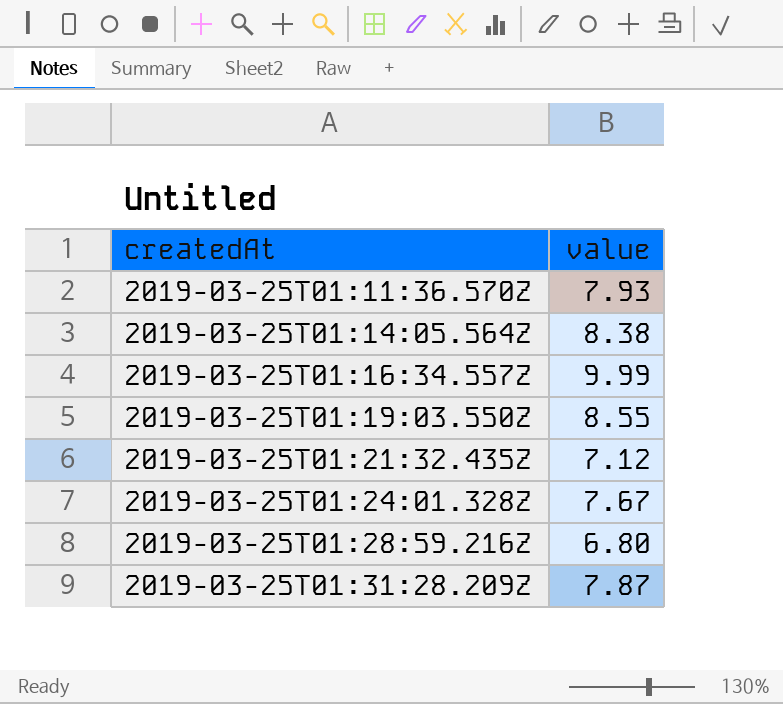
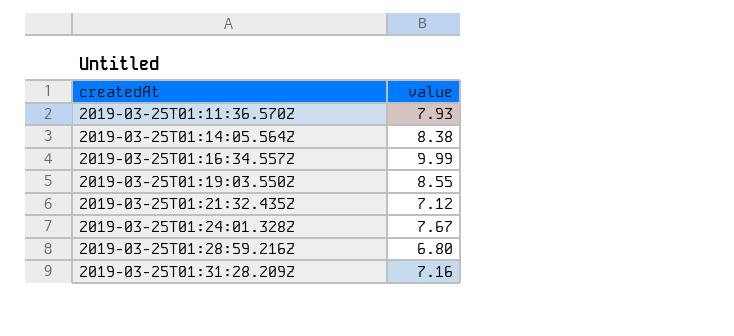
2019-03-25T01:31:28.209Z | value: 7.87 -> 7.16

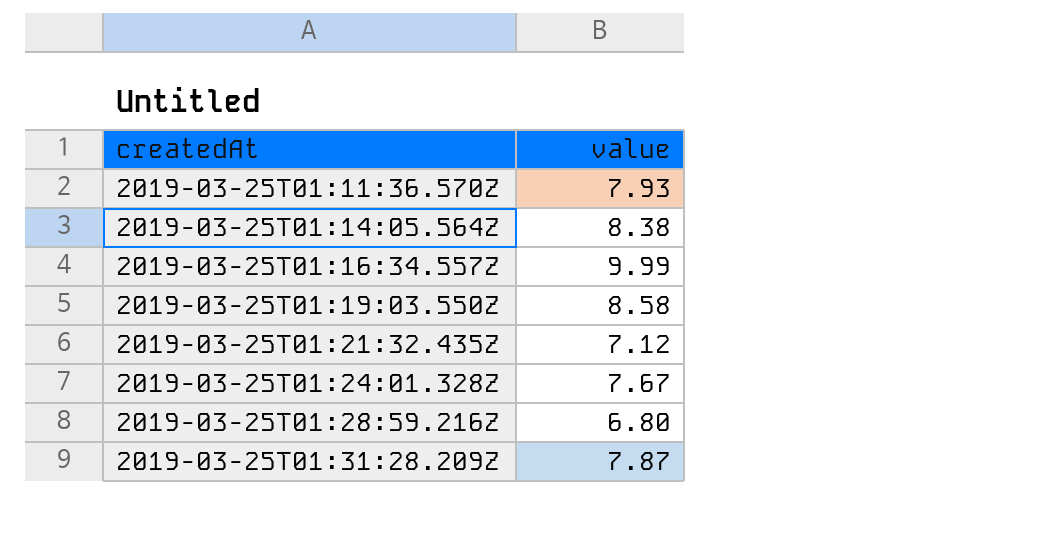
2019-03-25T01:19:03.550Z | value: 8.55 -> 8.58
2019-03-25T01:31:28.209Z | value: 7.16 -> 7.87

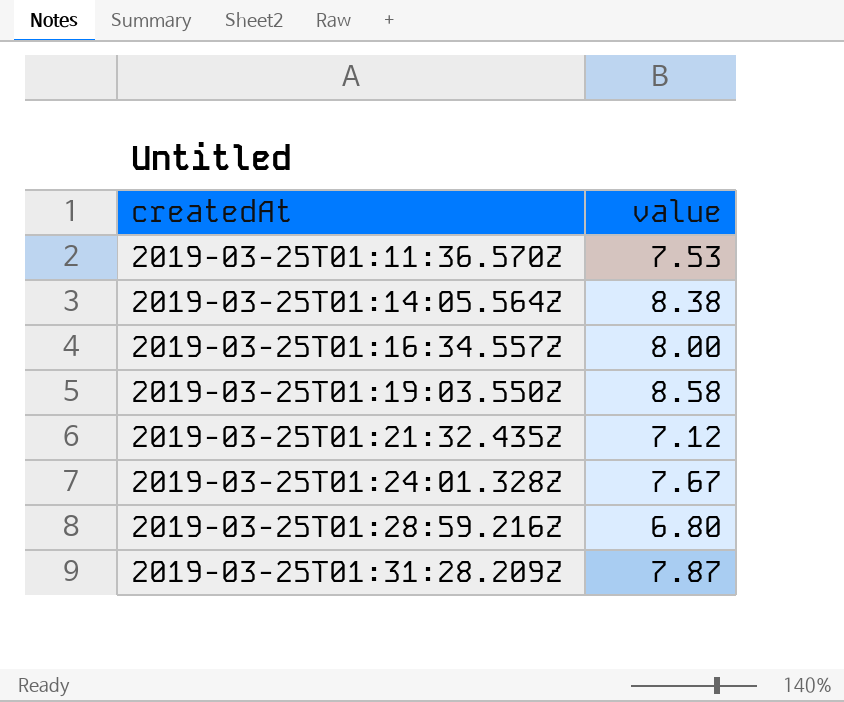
2019-03-25T01:11:36.570Z | value: 7.93 -> 7.53
2019-03-25T01:16:34.557Z | value: 9.99 -> 8.00

